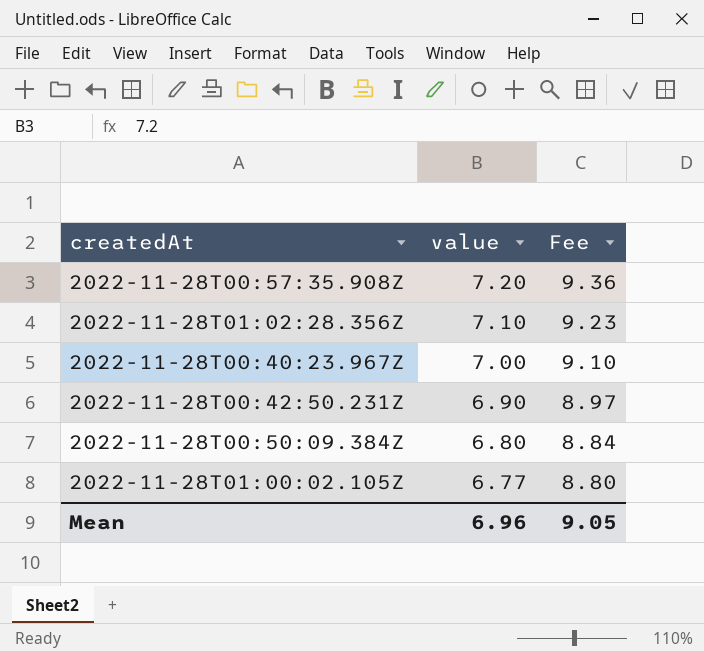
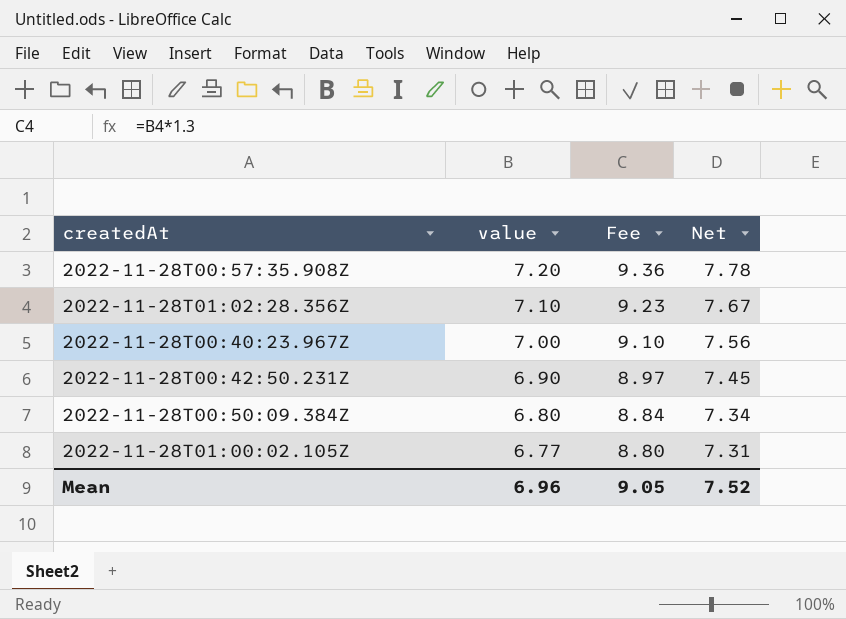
column Net | formula: none -> [value] * 1.08

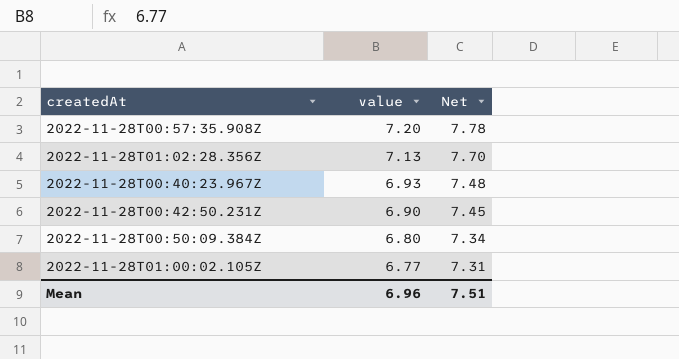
column Fee | formula: [value] * 1.3 -> none
2022-11-28T01:02:28.356Z | value: 7.10 -> 7.13
2022-11-28T01:02:28.356Z | Net: 7.67 -> 7.70
2022-11-28T00:40:23.967Z | value: 7.00 -> 6.93
2022-11-28T00:40:23.967Z | Net: 7.56 -> 7.48
Mean | Net: 7.52 -> 7.51

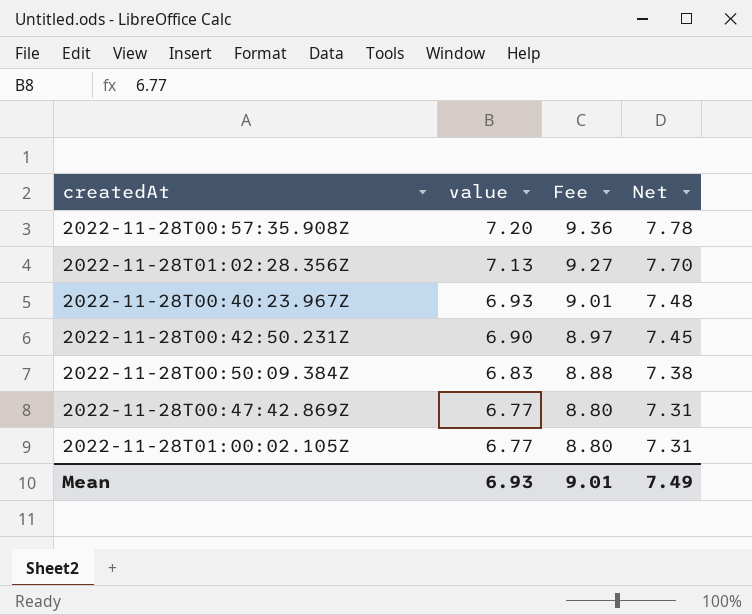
column Fee | formula: none -> [value] * 1.3
2022-11-28T00:50:09.384Z | value: 6.80 -> 6.83
2022-11-28T00:50:09.384Z | Net: 7.34 -> 7.38
row 2022-11-28T00:47:42.869Z: none -> 6.77 | 8.80 | 7.31
Mean | value: 6.96 -> 6.93
Mean | Net: 7.51 -> 7.49

